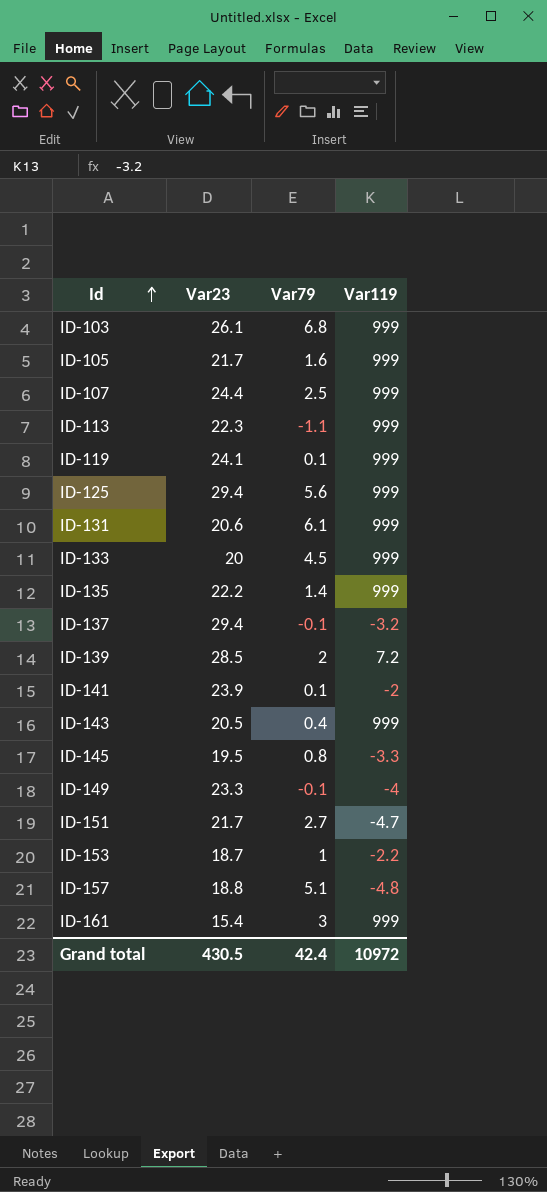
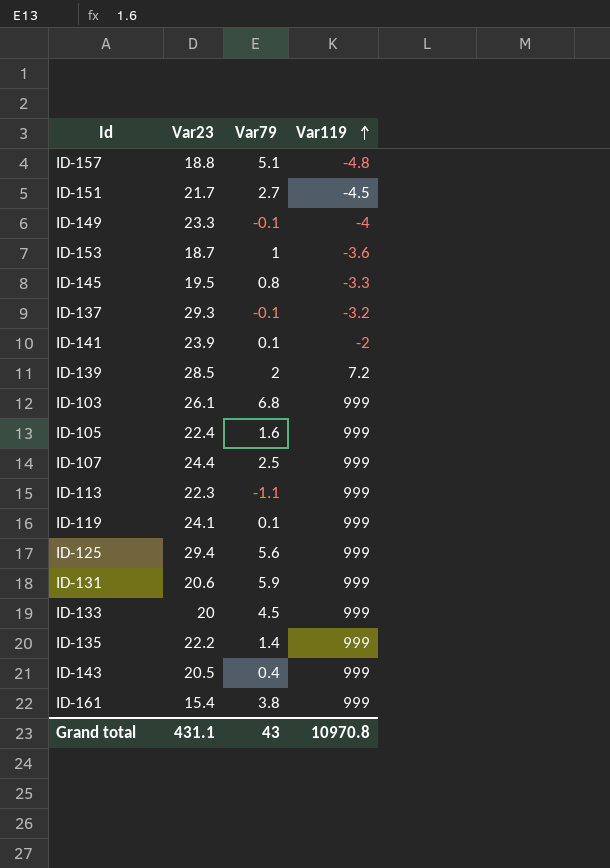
row order: Id ascending -> Var119 ascending
ID-151 | Var119: -4.7 -> -4.5
ID-153 | Var119: -2.2 -> -3.6
ID-137 | Var23: 29.4 -> 29.3
ID-105 | Var23: 21.7 -> 22.4
ID-131 | Var79: 6.1 -> 5.9
ID-161 | Var79: 3 -> 3.8
Grand total | Var23: 430.5 -> 431.1
Grand total | Var79: 42.4 -> 43
Grand total | Var119: 10972 -> 10970.8

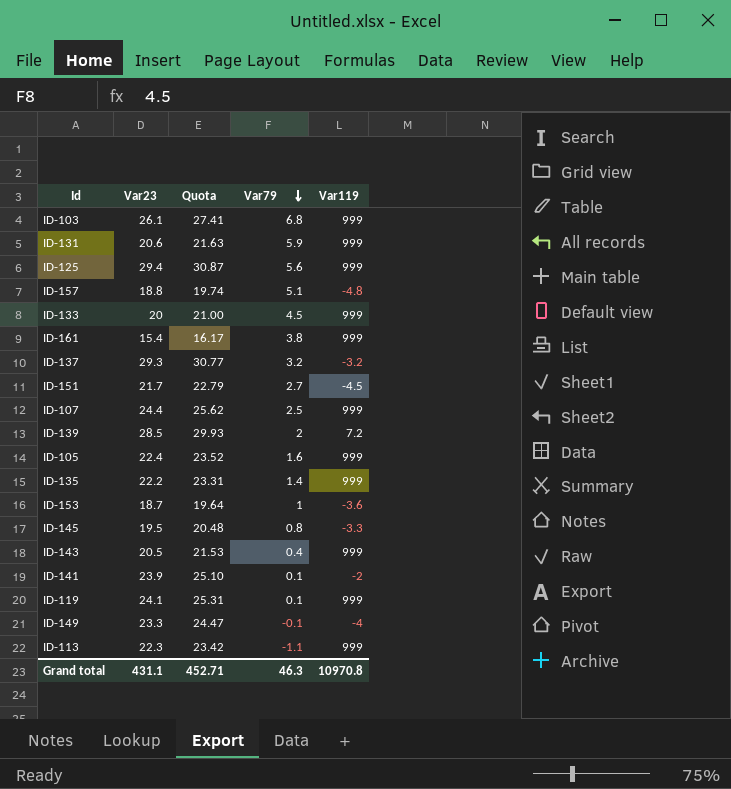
row order: Var119 ascending -> Var79 descending
column Quota | formula: none -> [Var23] * 1.05
ID-137 | Var79: -0.1 -> 3.2
Grand total | Var79: 43 -> 46.3

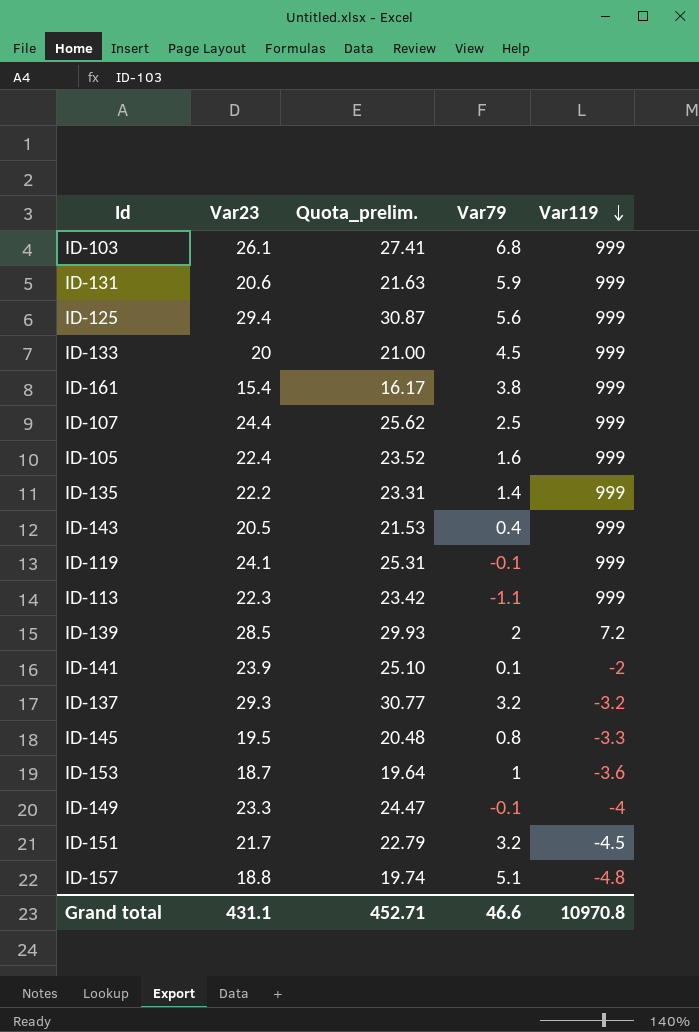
row order: Var79 descending -> Var119 descending
column name: Quota -> Quota_prelim.
ID-119 | Var79: 0.1 -> -0.1
ID-151 | Var79: 2.7 -> 3.2
Grand total | Var79: 46.3 -> 46.6

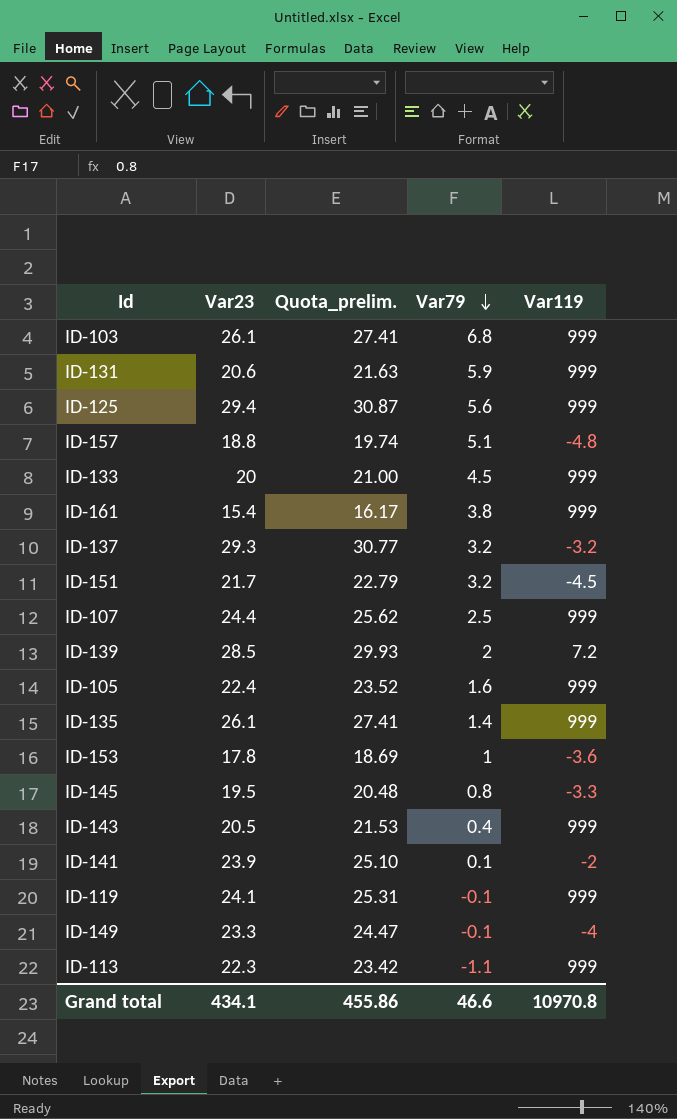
row order: Var119 descending -> Var79 descending
ID-135 | Var23: 22.2 -> 26.1
ID-135 | Quota_prelim.: 23.31 -> 27.41
ID-153 | Var23: 18.7 -> 17.8
ID-153 | Quota_prelim.: 19.64 -> 18.69
Grand total | Var23: 431.1 -> 434.1
Grand total | Quota_prelim.: 452.71 -> 455.86

